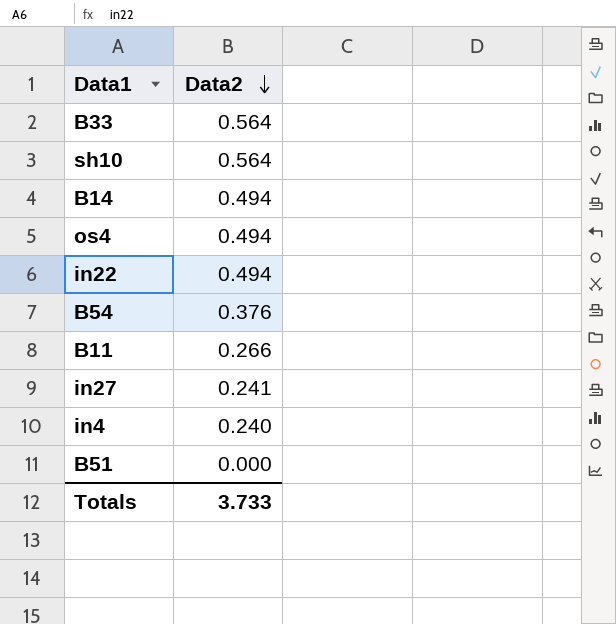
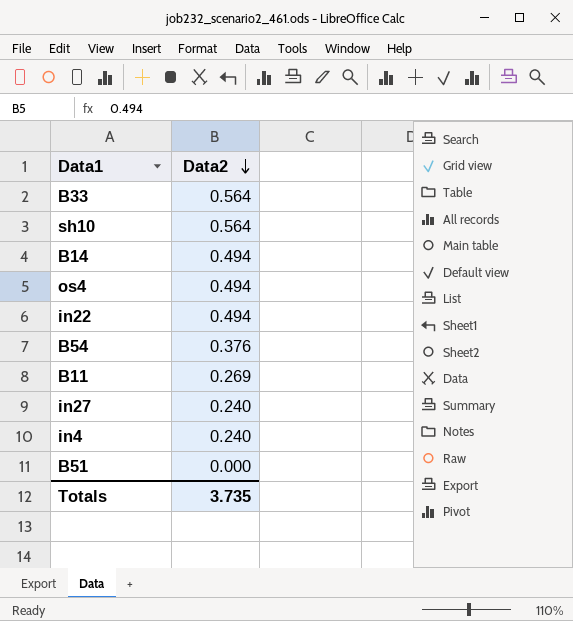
B11 | Data2: 0.266 -> 0.269
in27 | Data2: 0.241 -> 0.240
Totals | Data2: 3.733 -> 3.735

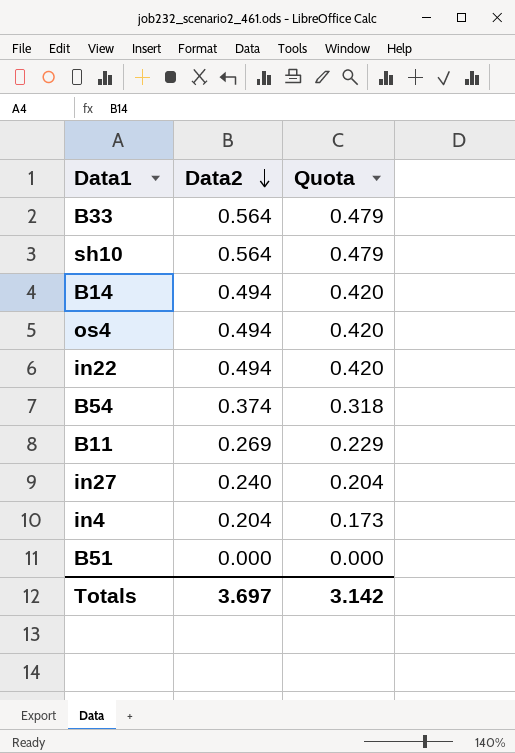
column Quota | formula: none -> [Data2] * 0.85
B54 | Data2: 0.376 -> 0.374
in4 | Data2: 0.240 -> 0.204
Totals | Data2: 3.735 -> 3.697

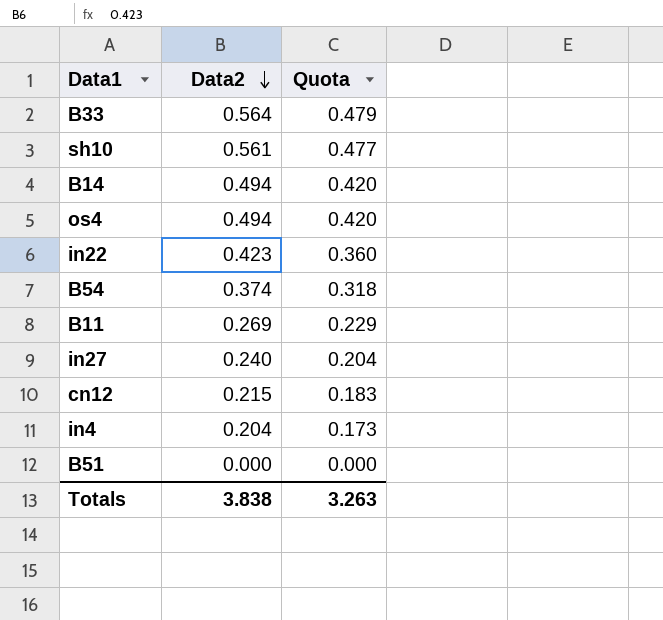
sh10 | Data2: 0.564 -> 0.561
sh10 | Quota: 0.479 -> 0.477
in22 | Data2: 0.494 -> 0.423
in22 | Quota: 0.420 -> 0.360
row cn12: none -> 0.215 | 0.183
Totals | Data2: 3.697 -> 3.838
Totals | Quota: 3.142 -> 3.263

